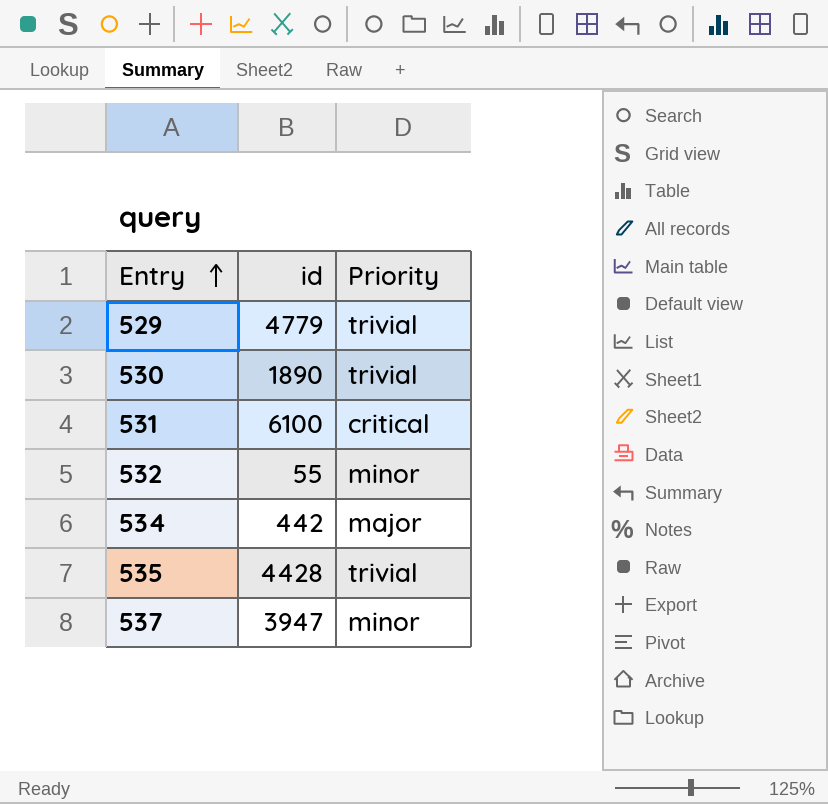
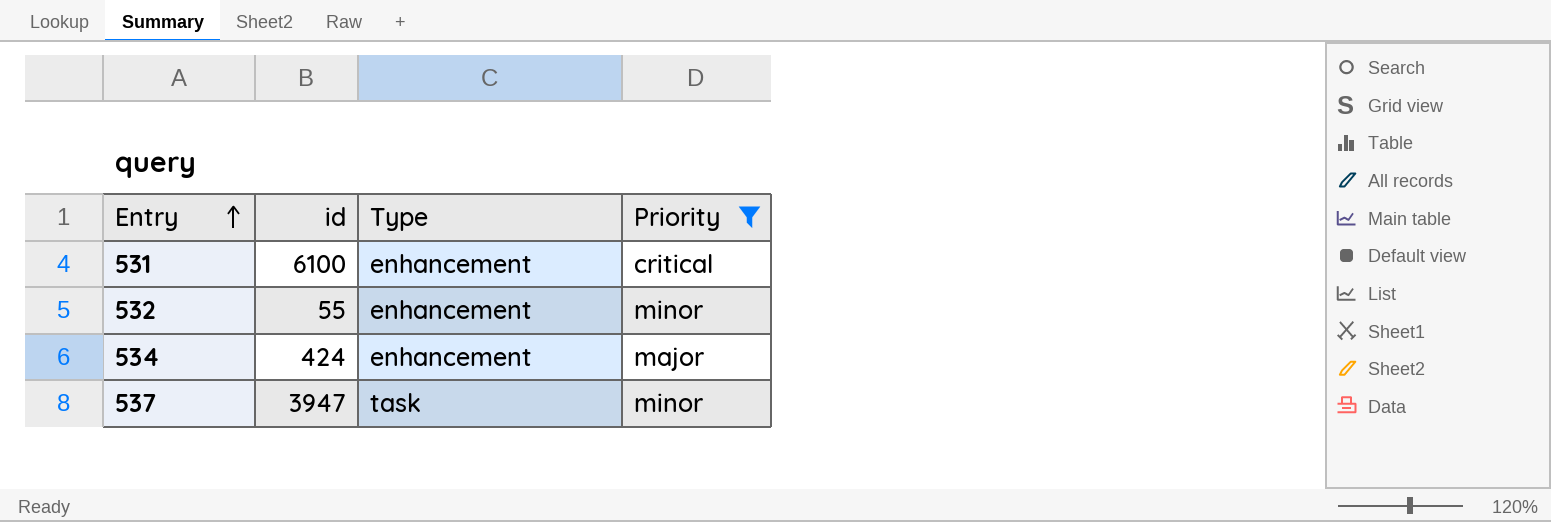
filter: none -> Priority != trivial
column Type | position: none -> 3
534 | id: 442 -> 424

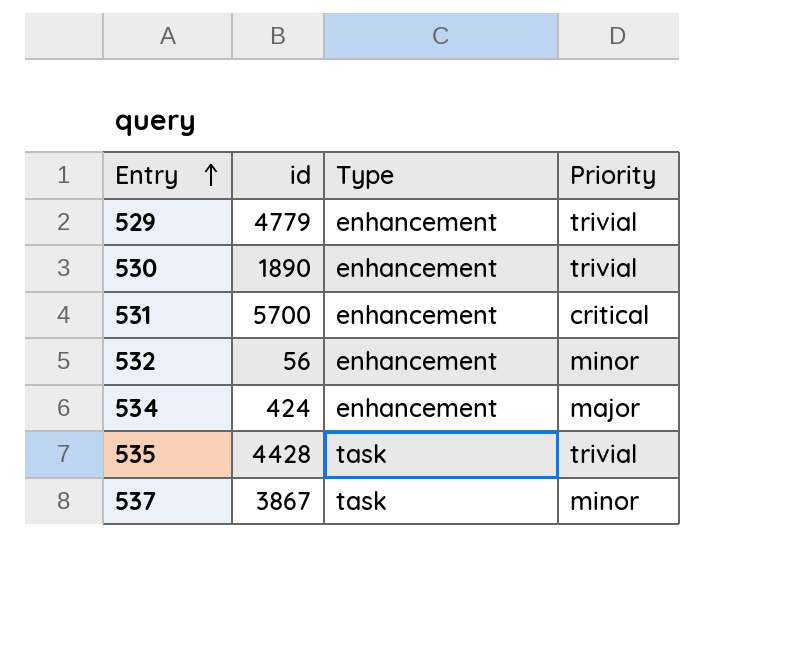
filter: Priority != trivial -> none
531 | id: 6100 -> 5700
532 | id: 55 -> 56
537 | id: 3947 -> 3867

